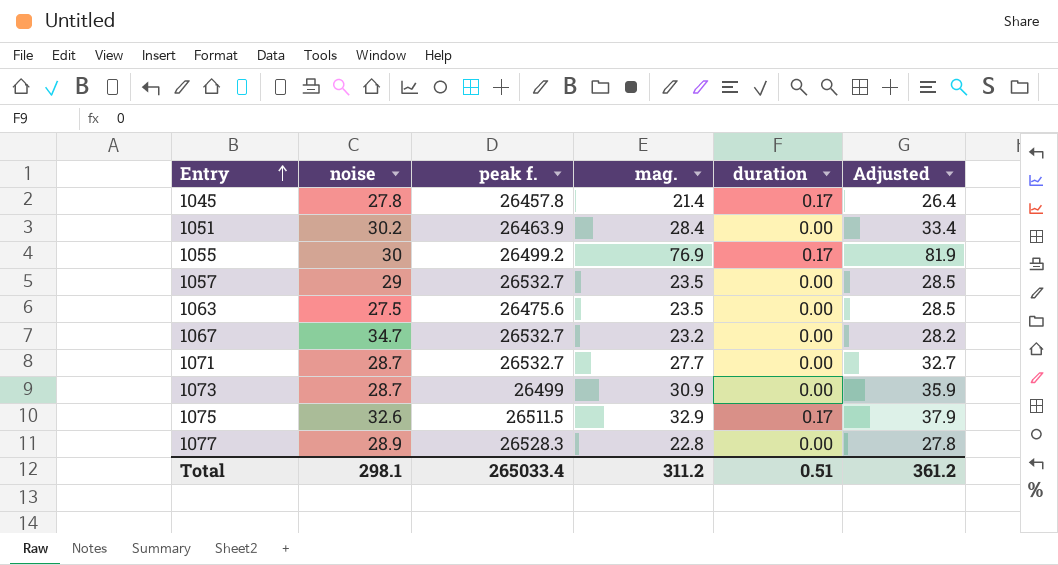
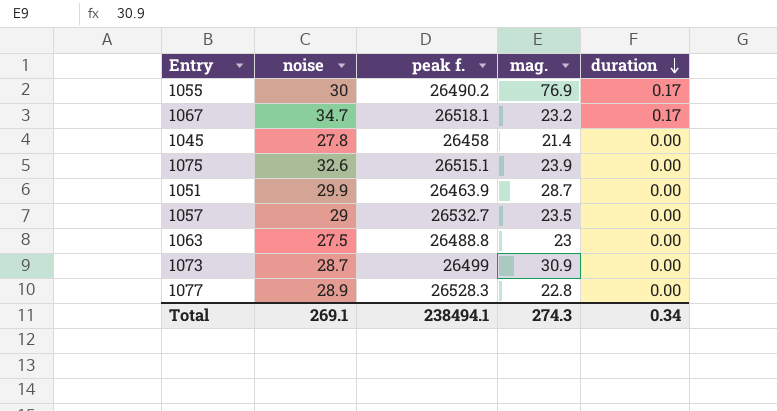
row order: Entry ascending -> duration descending
column Adjusted | formula: [mag.] + 5 -> none
row 1071: 28.7 | 26532.7 | 27.7 | 0.00 | 32.7 -> none
1055 | peak f.: 26499.2 -> 26490.2
1067 | peak f.: 26532.7 -> 26518.1
1067 | duration: 0.00 -> 0.17
1045 | peak f.: 26457.8 -> 26458
1045 | duration: 0.17 -> 0.00
1075 | peak f.: 26511.5 -> 26515.1
1075 | mag.: 32.9 -> 23.9
1075 | duration: 0.17 -> 0.00
1051 | noise: 30.2 -> 29.9
1051 | mag.: 28.4 -> 28.7
1063 | peak f.: 26475.6 -> 26488.8
1063 | mag.: 23.5 -> 23
Total | noise: 298.1 -> 269.1
Total | peak f.: 265033.4 -> 238494.1
Total | mag.: 311.2 -> 274.3
Total | duration: 0.51 -> 0.34

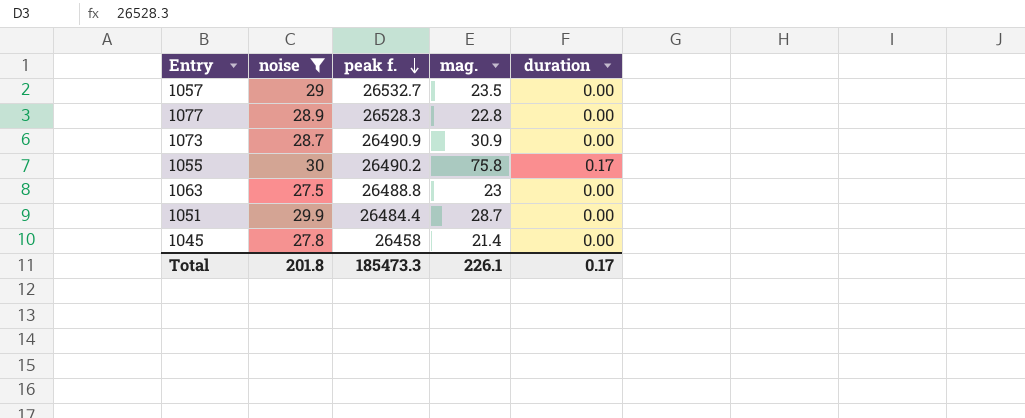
filter: none -> noise <= 30
row order: duration descending -> peak f. descending
1073 | peak f.: 26499 -> 26490.9
1055 | mag.: 76.9 -> 75.8
1051 | peak f.: 26463.9 -> 26484.4
Total | noise: 269.1 -> 201.8
Total | peak f.: 238494.1 -> 185473.3
Total | mag.: 274.3 -> 226.1
Total | duration: 0.34 -> 0.17

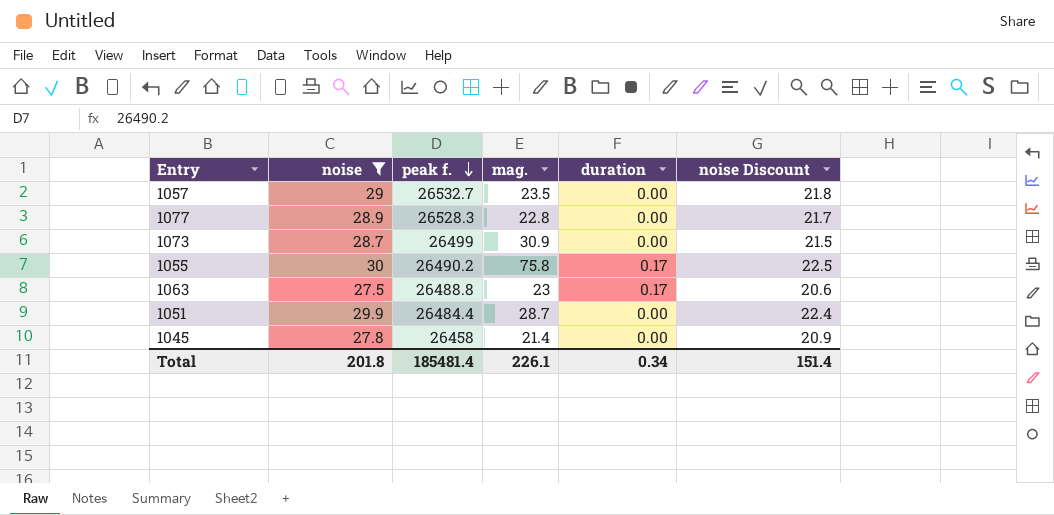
column noise Discount | formula: none -> [noise] * 0.75
1073 | peak f.: 26490.9 -> 26499
1063 | duration: 0.00 -> 0.17
Total | peak f.: 185473.3 -> 185481.4
Total | duration: 0.17 -> 0.34

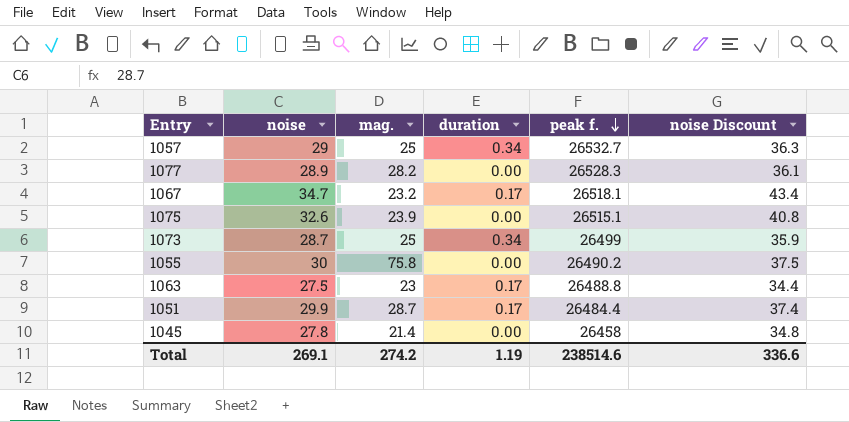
filter: noise <= 30 -> none
column peak f. | position: 3 -> 5
column noise Discount | formula: [noise] * 0.75 -> [noise] * 1.25
1057 | mag.: 23.5 -> 25
1057 | duration: 0.00 -> 0.34
1077 | mag.: 22.8 -> 28.2
1073 | mag.: 30.9 -> 25
1073 | duration: 0.00 -> 0.34
1055 | duration: 0.17 -> 0.00
1051 | duration: 0.00 -> 0.17
Total | noise: 201.8 -> 269.1
Total | mag.: 226.1 -> 274.2
Total | duration: 0.34 -> 1.19
Total | peak f.: 185481.4 -> 238514.6
Total | noise Discount: 151.4 -> 336.6

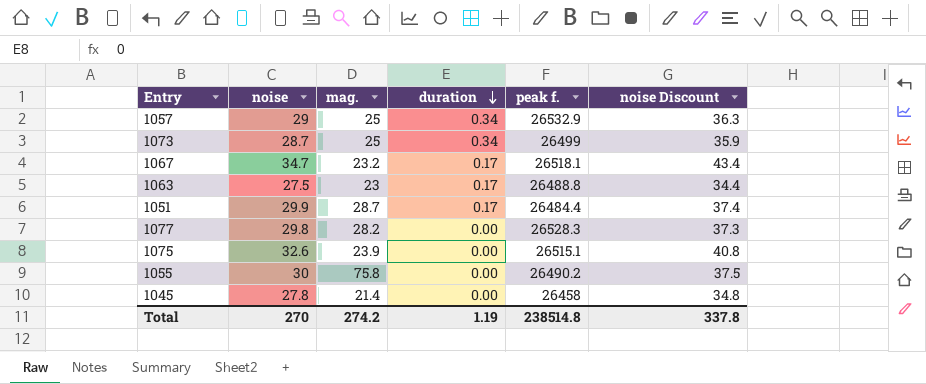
row order: peak f. descending -> duration descending
1057 | peak f.: 26532.7 -> 26532.9
1077 | noise: 28.9 -> 29.8
1077 | noise Discount: 36.1 -> 37.3
Total | noise: 269.1 -> 270
Total | peak f.: 238514.6 -> 238514.8
Total | noise Discount: 336.6 -> 337.8

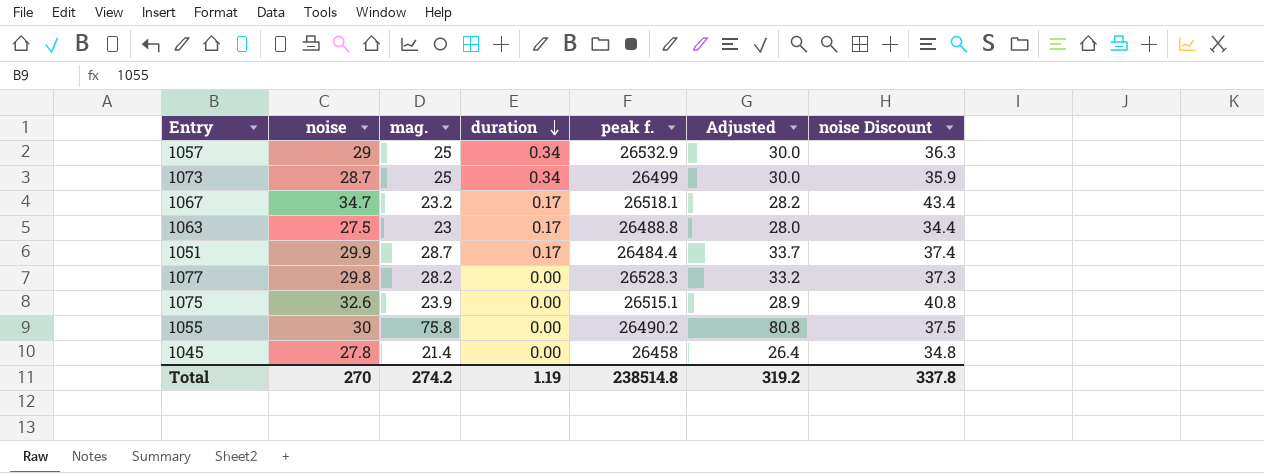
column Adjusted | formula: none -> [mag.] + 5

